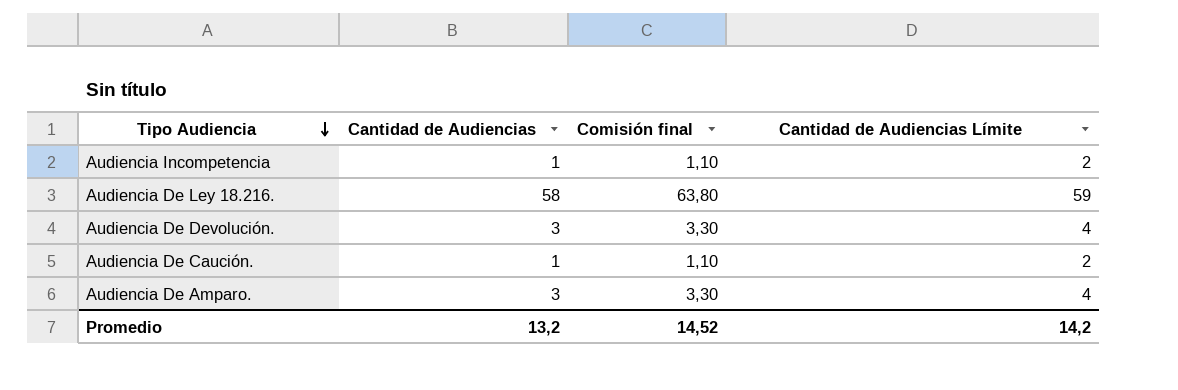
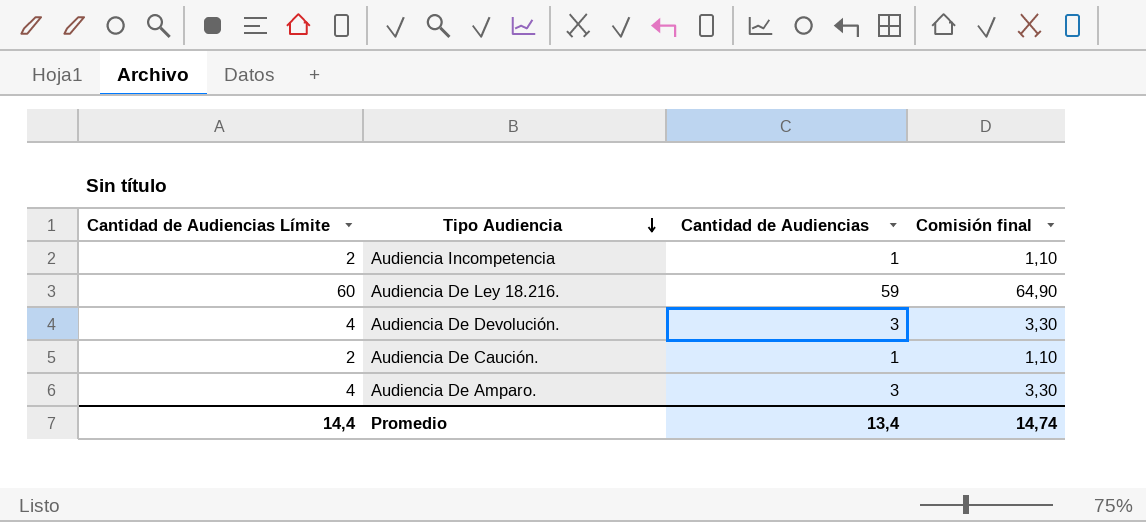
column Cantidad de Audiencias Límite | position: 4 -> 1
Audiencia De Ley 18.216. | Cantidad de Audiencias Límite: 59 -> 60
Audiencia De Ley 18.216. | Cantidad de Audiencias: 58 -> 59
Audiencia De Ley 18.216. | Comisión final: 63,80 -> 64,90
Promedio | Cantidad de Audiencias Límite: 14,2 -> 14,4
Promedio | Cantidad de Audiencias: 13,2 -> 13,4
Promedio | Comisión final: 14,52 -> 14,74

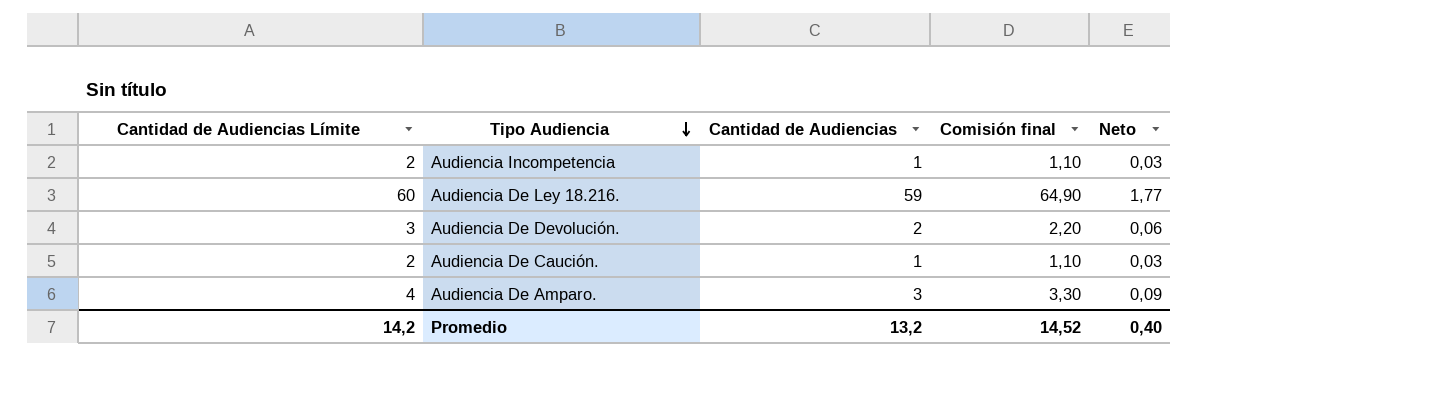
column Neto | formula: none -> [Cantidad de Audiencias] * 0,03
Audiencia De Devolución. | Cantidad de Audiencias Límite: 4 -> 3
Audiencia De Devolución. | Cantidad de Audiencias: 3 -> 2
Audiencia De Devolución. | Comisión final: 3,30 -> 2,20
Promedio | Cantidad de Audiencias Límite: 14,4 -> 14,2
Promedio | Cantidad de Audiencias: 13,4 -> 13,2
Promedio | Comisión final: 14,74 -> 14,52

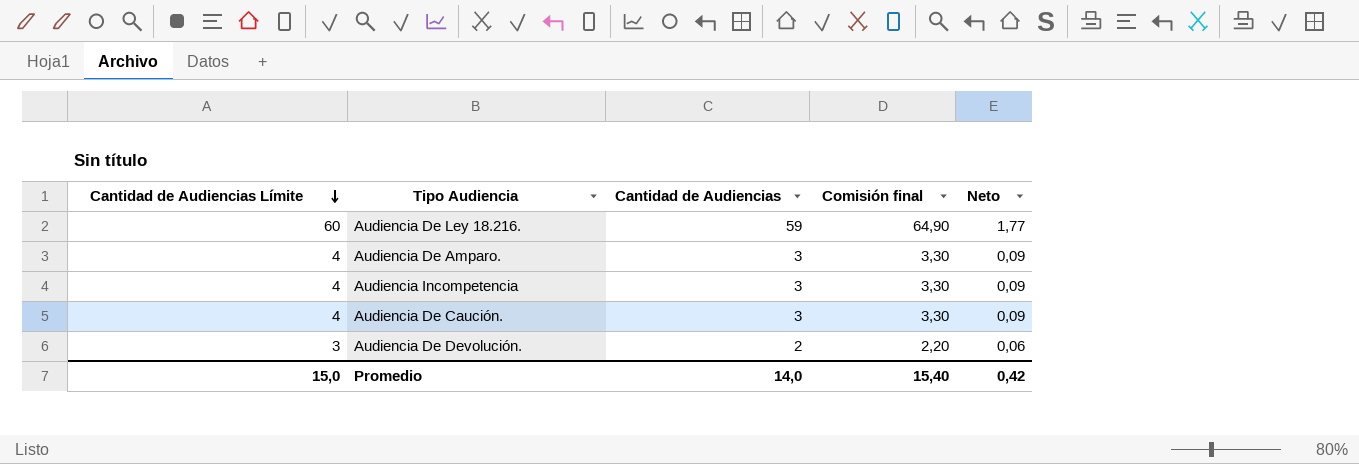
row order: Tipo Audiencia descending -> Cantidad de Audiencias Límite descending
Audiencia Incompetencia | Cantidad de Audiencias Límite: 2 -> 4
Audiencia Incompetencia | Cantidad de Audiencias: 1 -> 3
Audiencia Incompetencia | Comisión final: 1,10 -> 3,30
Audiencia Incompetencia | Neto: 0,03 -> 0,09
Audiencia De Caución. | Cantidad de Audiencias Límite: 2 -> 4
Audiencia De Caución. | Cantidad de Audiencias: 1 -> 3
Audiencia De Caución. | Comisión final: 1,10 -> 3,30
Audiencia De Caución. | Neto: 0,03 -> 0,09
Promedio | Cantidad de Audiencias Límite: 14,2 -> 15,0
Promedio | Cantidad de Audiencias: 13,2 -> 14,0
Promedio | Comisión final: 14,52 -> 15,40
Promedio | Neto: 0,40 -> 0,42

